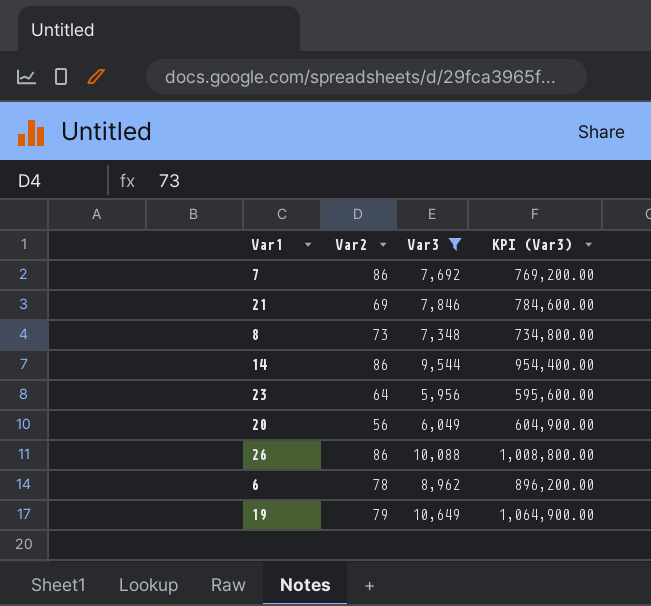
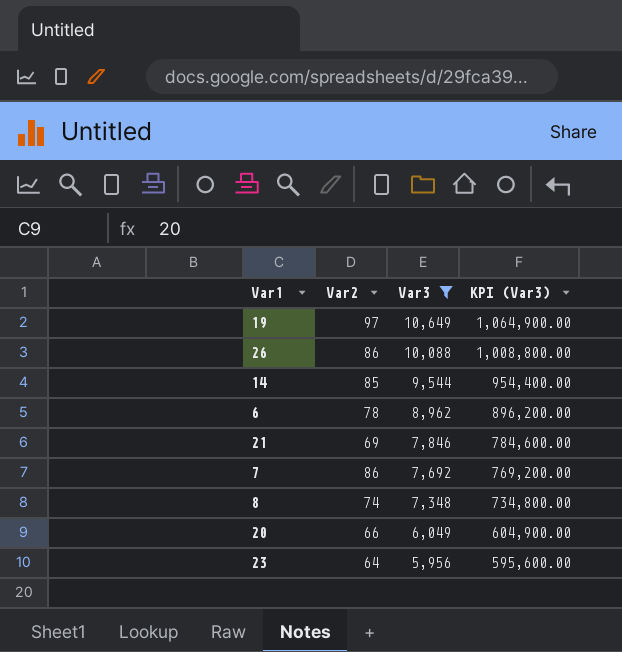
row order: none -> Var3 descending
19 | Var2: 79 -> 97
14 | Var2: 86 -> 85
8 | Var2: 73 -> 74
20 | Var2: 56 -> 66

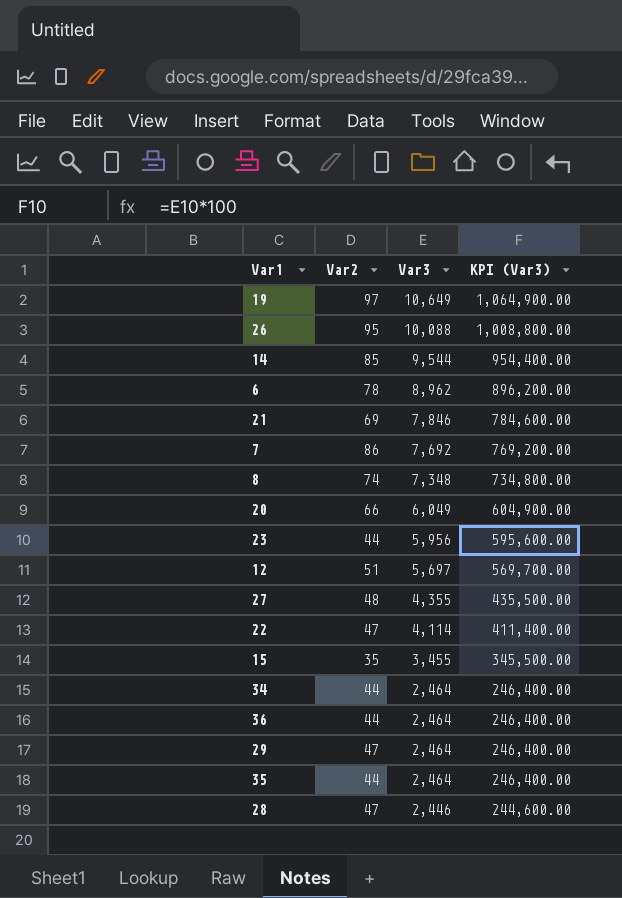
filter: Var3 >= 5,956 -> none
26 | Var2: 86 -> 95
23 | Var2: 64 -> 44

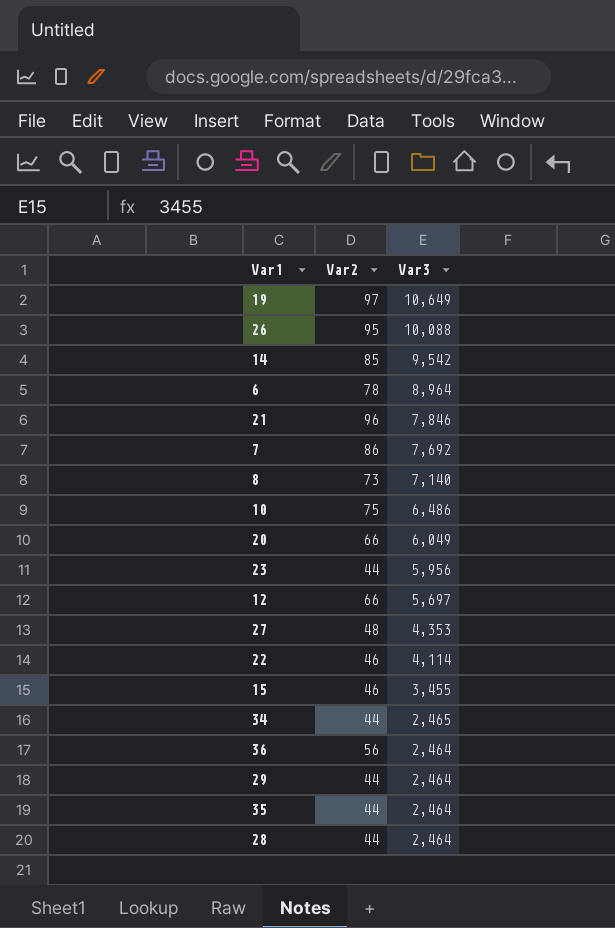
column KPI (Var3) | formula: [Var3] * 100 -> none
14 | Var3: 9,544 -> 9,542
6 | Var3: 8,962 -> 8,964
21 | Var2: 69 -> 96
8 | Var2: 74 -> 73
8 | Var3: 7,348 -> 7,140
row 10: none -> 75 | 6,486
12 | Var2: 51 -> 66
27 | Var3: 4,355 -> 4,353
22 | Var2: 47 -> 46
15 | Var2: 35 -> 46
34 | Var3: 2,464 -> 2,465
36 | Var2: 44 -> 56
29 | Var2: 47 -> 44
28 | Var2: 47 -> 44
28 | Var3: 2,446 -> 2,464

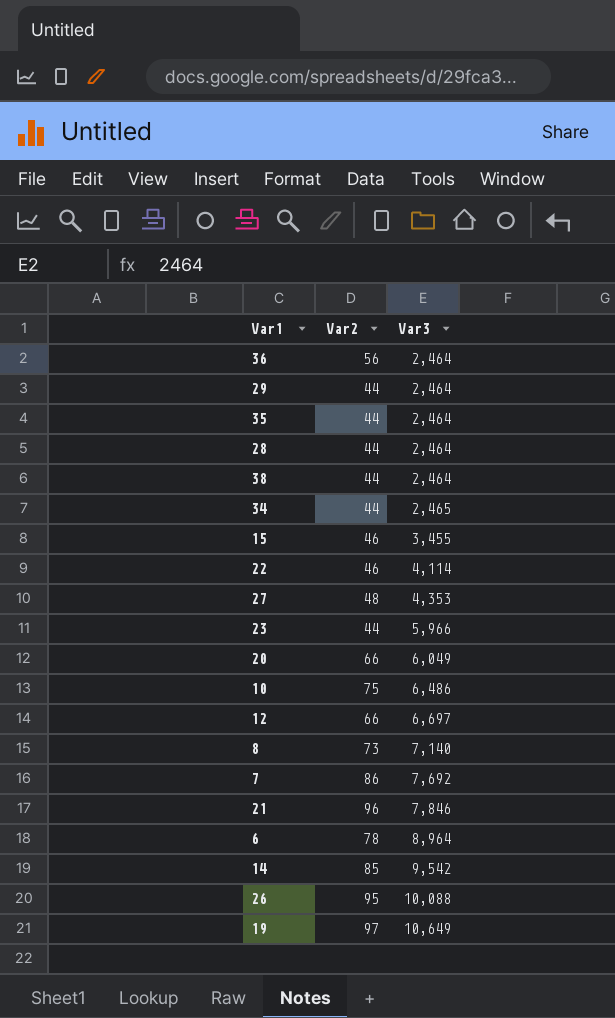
row order: Var3 descending -> Var3 ascending
row 38: none -> 44 | 2,464
23 | Var3: 5,956 -> 5,966
12 | Var3: 5,697 -> 6,697

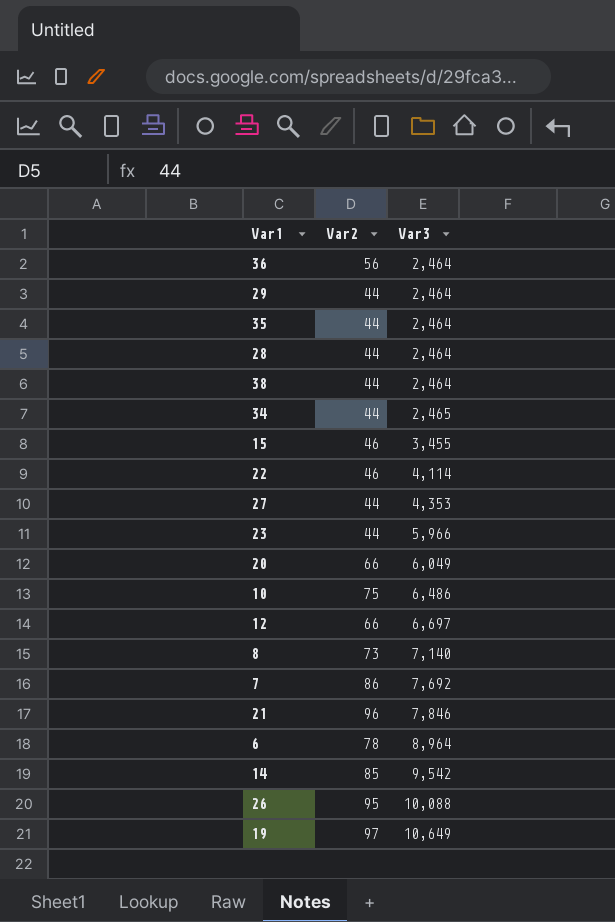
27 | Var2: 48 -> 44

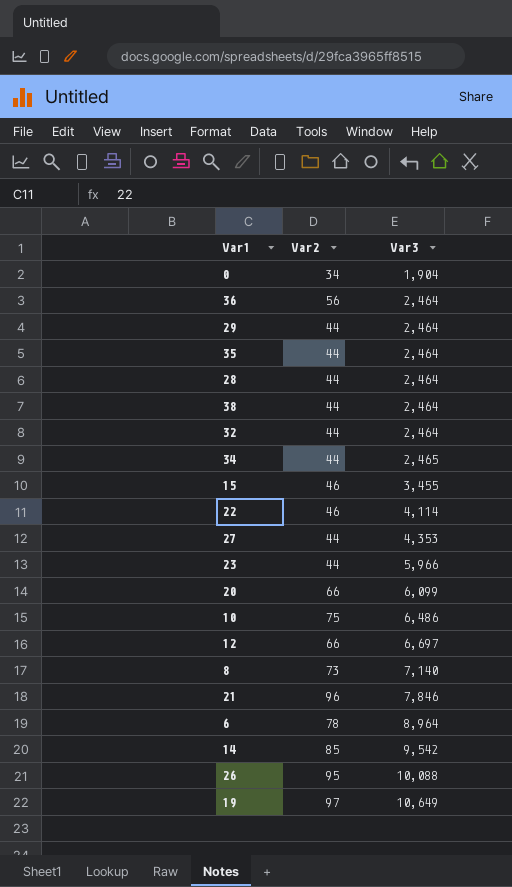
row 7: 86 | 7,692 -> none
row 0: none -> 34 | 1,904
row 32: none -> 44 | 2,464
20 | Var3: 6,049 -> 6,099

